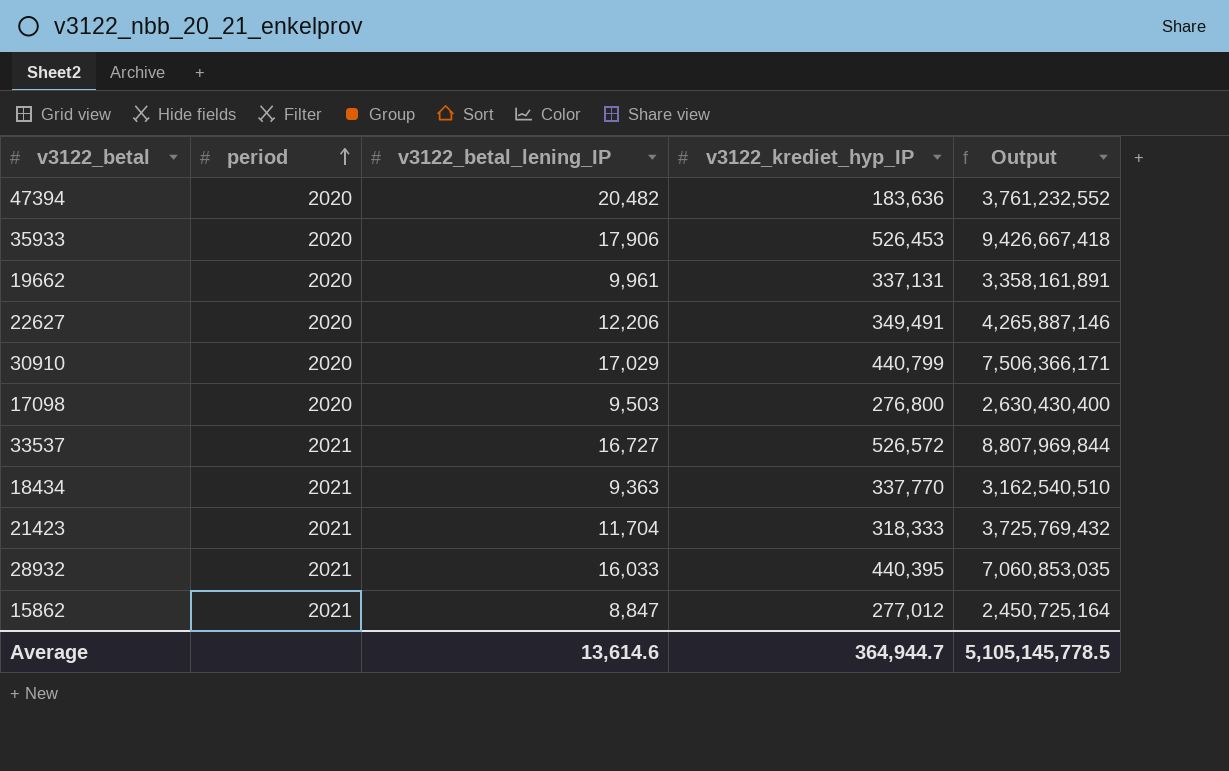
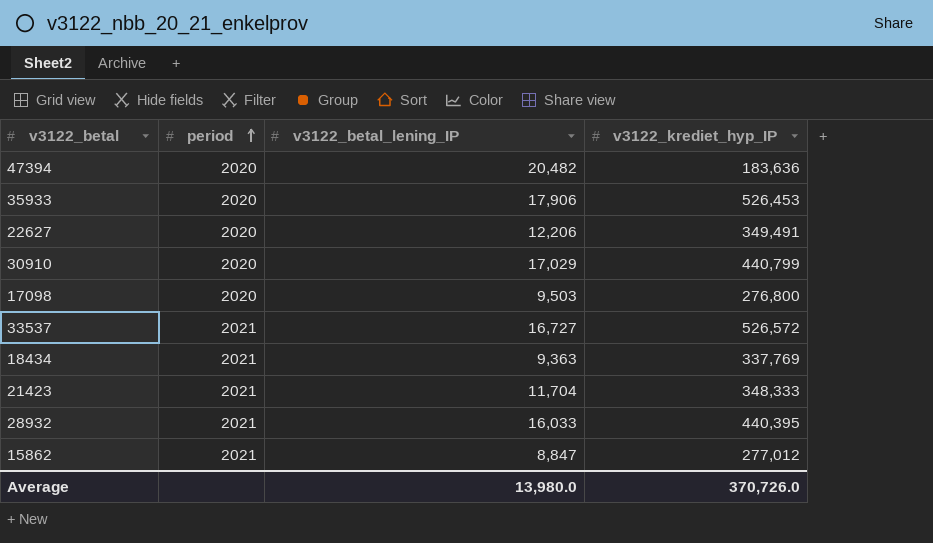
column Output | formula: [v3122_betal_lening_IP] * [v3122_krediet_hyp_IP] -> none
row 19662: 2020 | 9,961 | 337,131 | 3,358,161,891 -> none
18434 | v3122_krediet_hyp_IP: 337,770 -> 337,769
21423 | v3122_krediet_hyp_IP: 318,333 -> 348,333
Average | v3122_betal_lening_IP: 13,614.6 -> 13,980.0
Average | v3122_krediet_hyp_IP: 364,944.7 -> 370,726.0

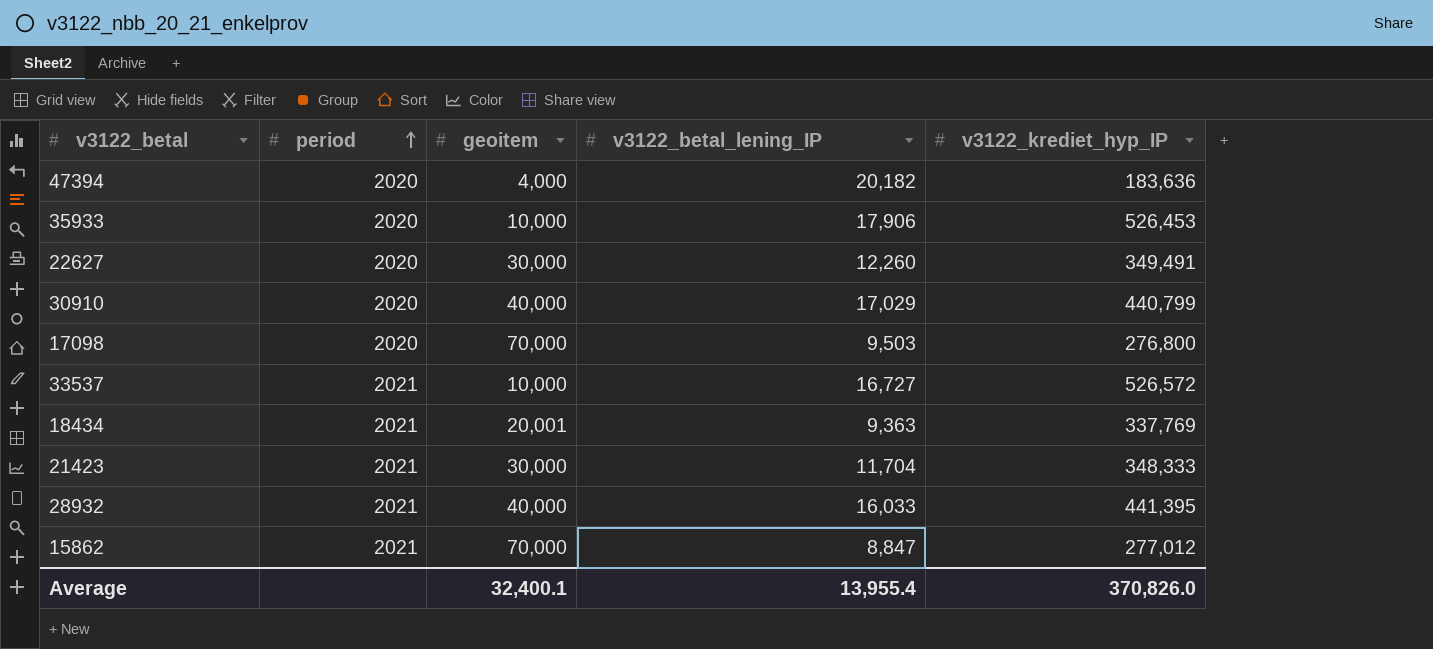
column geoitem | position: none -> 3
47394 | v3122_betal_lening_IP: 20,482 -> 20,182
22627 | v3122_betal_lening_IP: 12,206 -> 12,260
28932 | v3122_krediet_hyp_IP: 440,395 -> 441,395
Average | v3122_betal_lening_IP: 13,980.0 -> 13,955.4
Average | v3122_krediet_hyp_IP: 370,726.0 -> 370,826.0

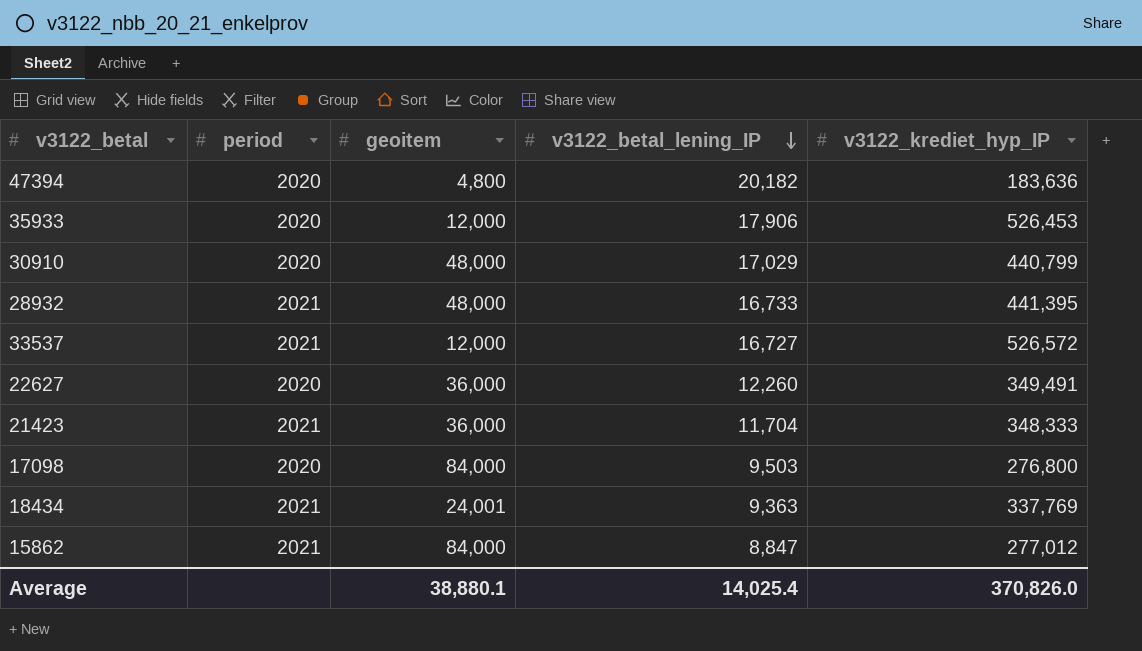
row order: period ascending -> v3122_betal_lening_IP descending
47394 | geoitem: 4,000 -> 4,800
35933 | geoitem: 10,000 -> 12,000
30910 | geoitem: 40,000 -> 48,000
28932 | geoitem: 40,000 -> 48,000
28932 | v3122_betal_lening_IP: 16,033 -> 16,733
33537 | geoitem: 10,000 -> 12,000
22627 | geoitem: 30,000 -> 36,000
21423 | geoitem: 30,000 -> 36,000
17098 | geoitem: 70,000 -> 84,000
18434 | geoitem: 20,001 -> 24,001
15862 | geoitem: 70,000 -> 84,000
Average | geoitem: 32,400.1 -> 38,880.1
Average | v3122_betal_lening_IP: 13,955.4 -> 14,025.4

